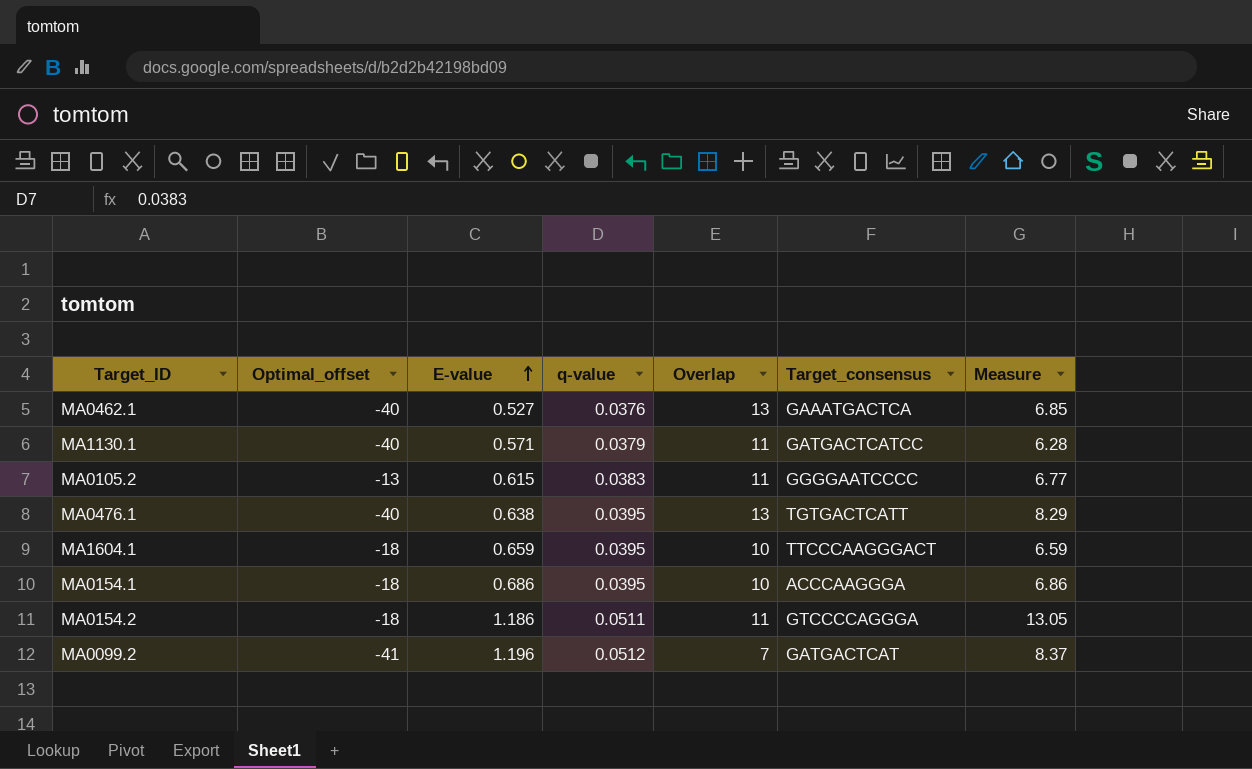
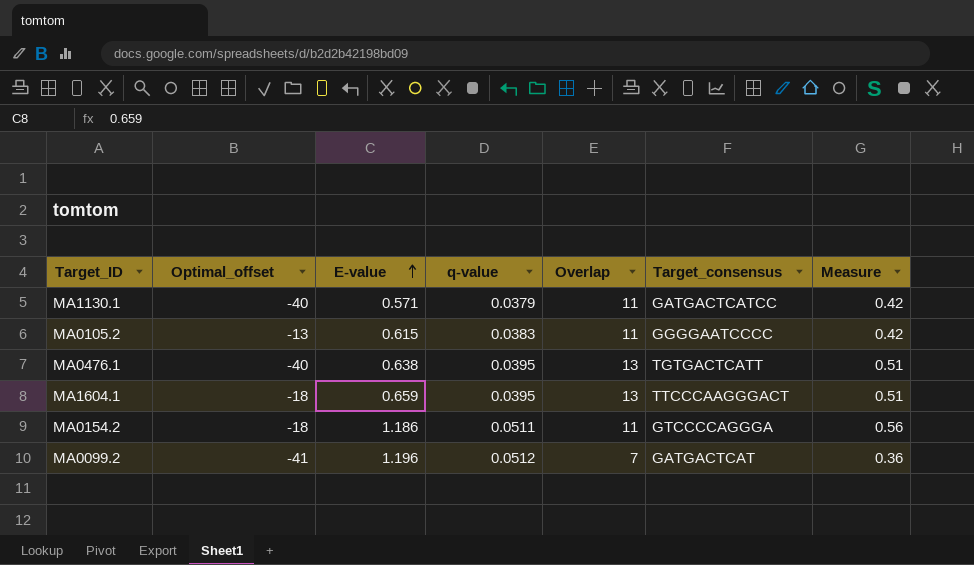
column Measure | formula: [E-value] * [Overlap] -> [q-value] * [Overlap]
row MA0462.1: -40 | 0.527 | 0.0376 | 13 | GAAATGACTCA | 6.85 -> none
row MA0154.1: -18 | 0.686 | 0.0395 | 10 | ACCCAAGGGA | 6.86 -> none
MA1604.1 | Overlap: 10 -> 13

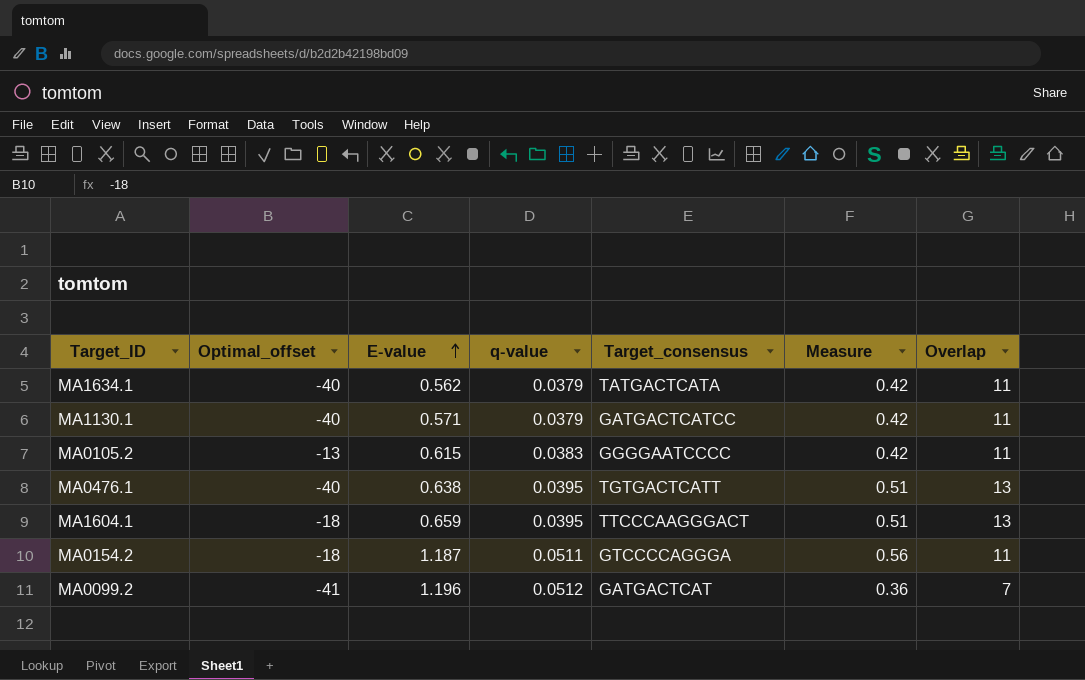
column Overlap | position: 5 -> 7
row MA1634.1: none -> -40 | 0.562 | 0.0379 | TATGACTCATA | 0.42 | 11
MA0154.2 | E-value: 1.186 -> 1.187

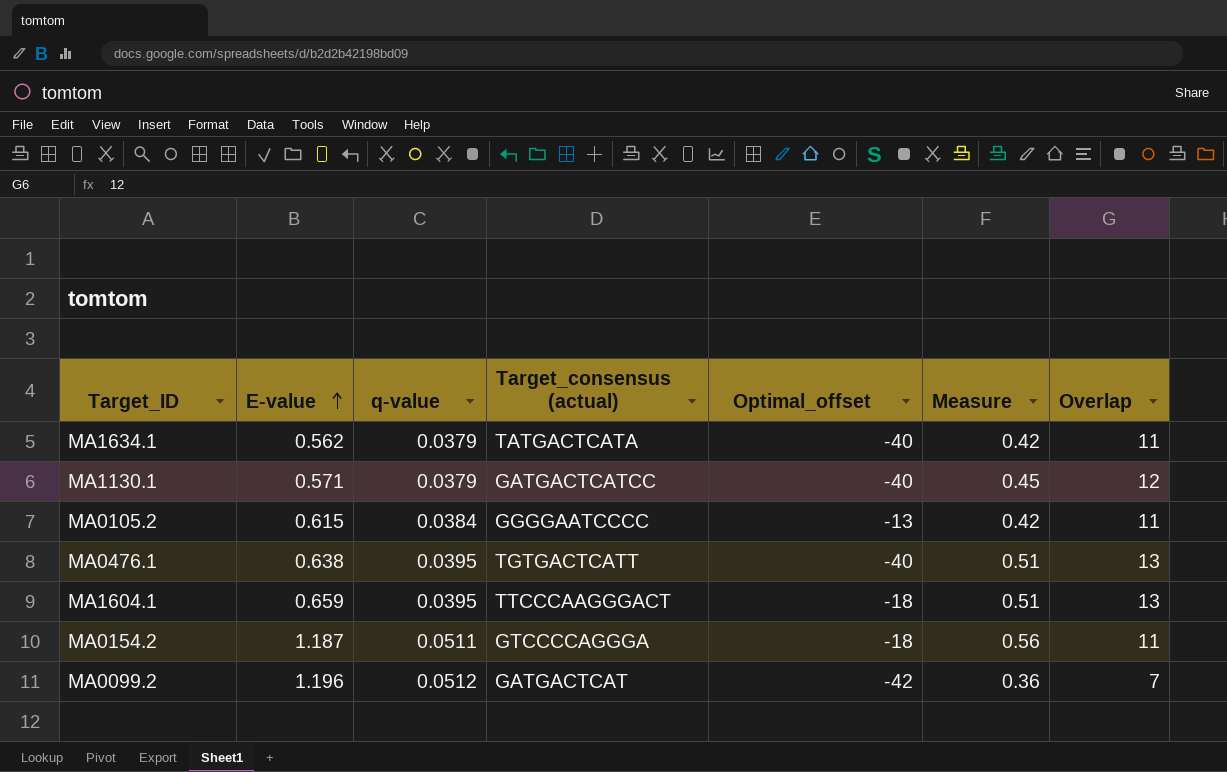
column name: Target_consensus -> Target_consensus (actual)
column Optimal_offset | position: 2 -> 5
MA1130.1 | Measure: 0.42 -> 0.45
MA1130.1 | Overlap: 11 -> 12
MA0105.2 | q-value: 0.0383 -> 0.0384
MA0099.2 | Optimal_offset: -41 -> -42

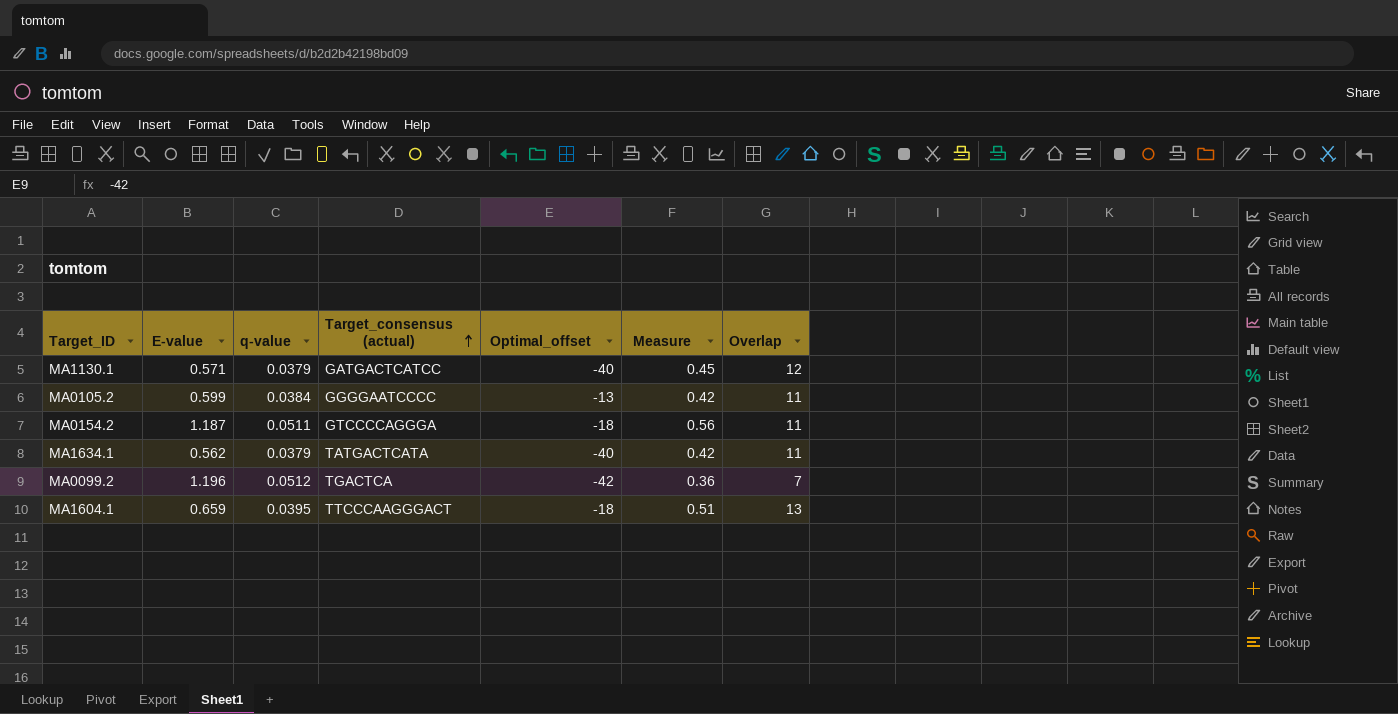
row order: E-value ascending -> Target_consensus (actual) ascending
row MA0476.1: 0.638 | 0.0395 | TGTGACTCATT | -40 | 0.51 | 13 -> none
MA0105.2 | E-value: 0.615 -> 0.599
MA0099.2 | Target_consensus (actual): GATGACTCAT -> TGACTCA

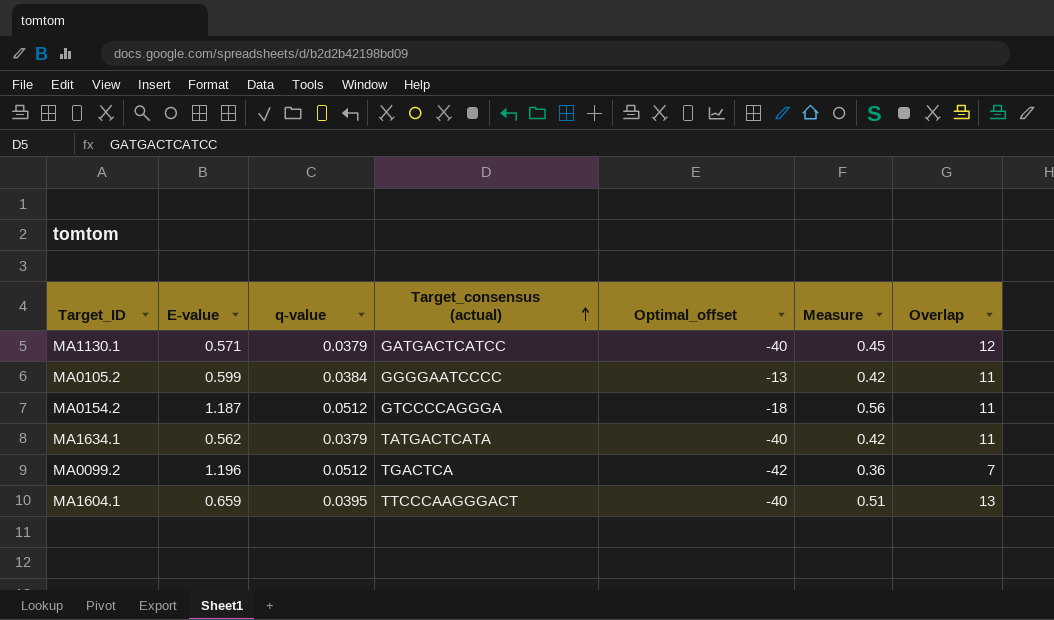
MA0154.2 | q-value: 0.0511 -> 0.0512
MA1604.1 | Optimal_offset: -18 -> -40

